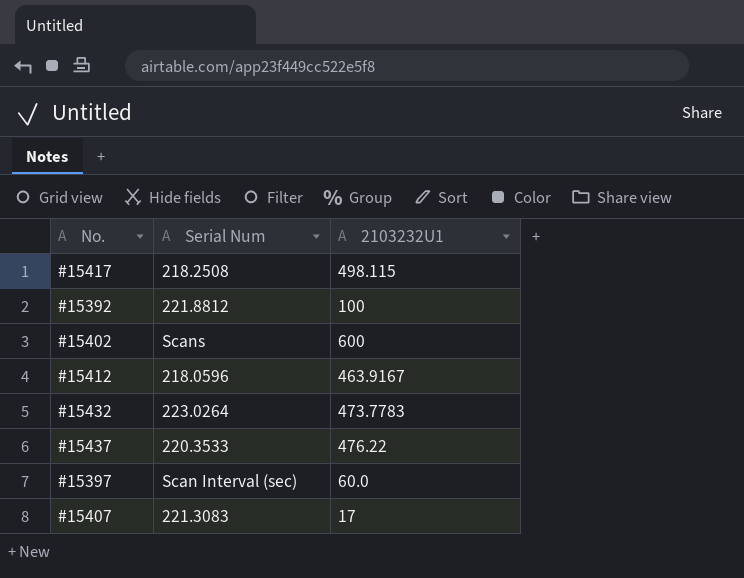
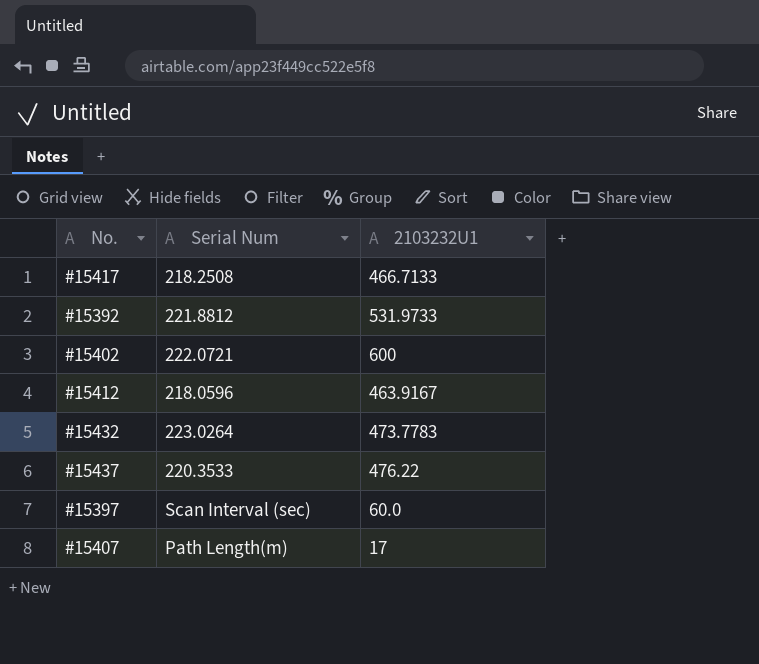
#15417 | 2103232U1: 498.115 -> 466.7133
#15392 | 2103232U1: 100 -> 531.9733
#15402 | Serial Num: Scans -> 222.0721
#15407 | Serial Num: 221.3083 -> Path Length(m)

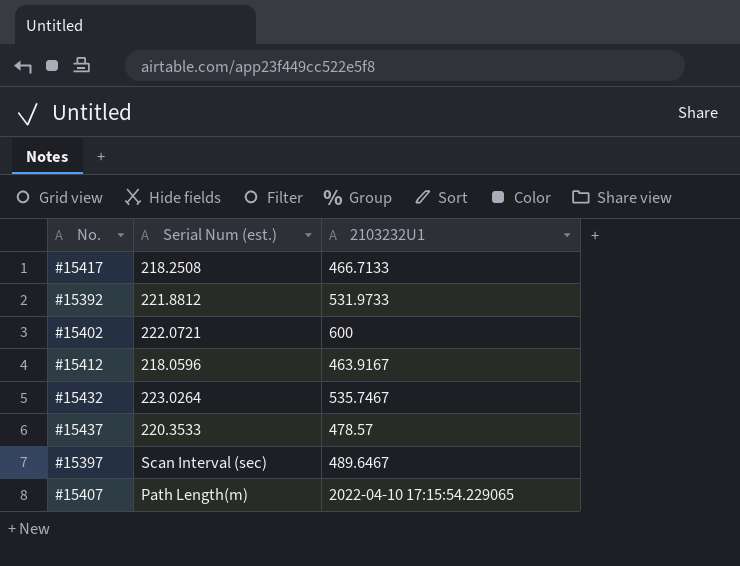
column name: Serial Num -> Serial Num (est.)
#15432 | 2103232U1: 473.7783 -> 535.7467
#15437 | 2103232U1: 476.22 -> 478.57
#15397 | 2103232U1: 60.0 -> 489.6467
#15407 | 2103232U1: 17 -> 2022-04-10 17:15:54.229065

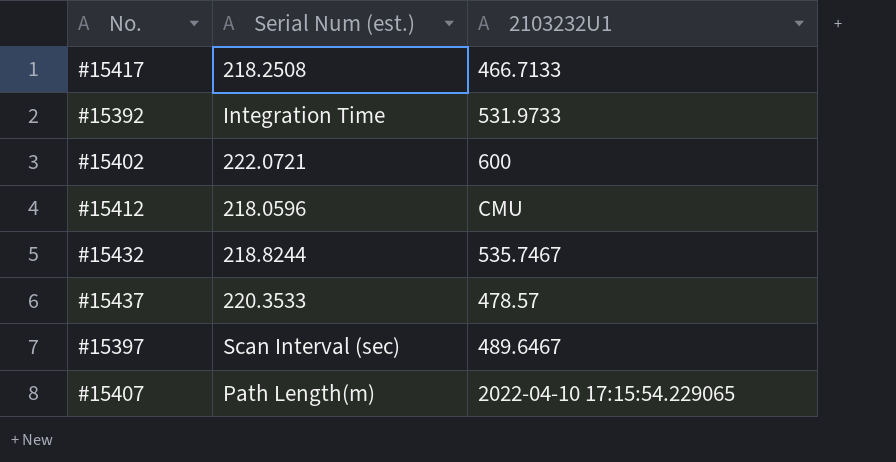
#15392 | Serial Num (est.): 221.8812 -> Integration Time
#15412 | 2103232U1: 463.9167 -> CMU
#15432 | Serial Num (est.): 223.0264 -> 218.8244

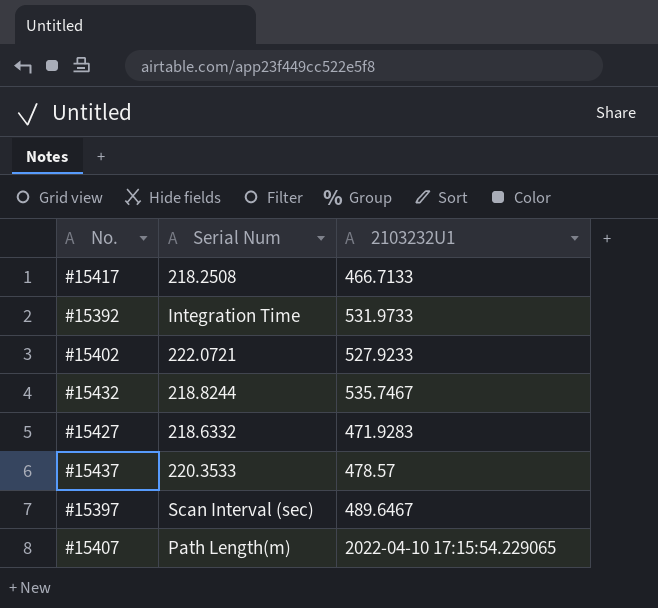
column name: Serial Num (est.) -> Serial Num
row #15412: 218.0596 | CMU -> none
#15402 | 2103232U1: 600 -> 527.9233
row #15427: none -> 218.6332 | 471.9283

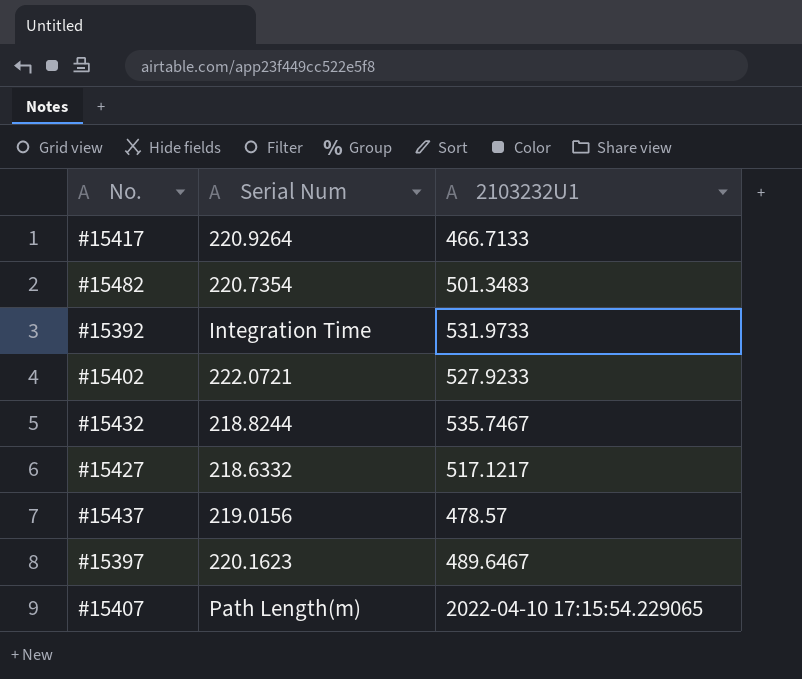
#15417 | Serial Num: 218.2508 -> 220.9264
row #15482: none -> 220.7354 | 501.3483
#15427 | 2103232U1: 471.9283 -> 517.1217
#15437 | Serial Num: 220.3533 -> 219.0156
#15397 | Serial Num: Scan Interval (sec) -> 220.1623

